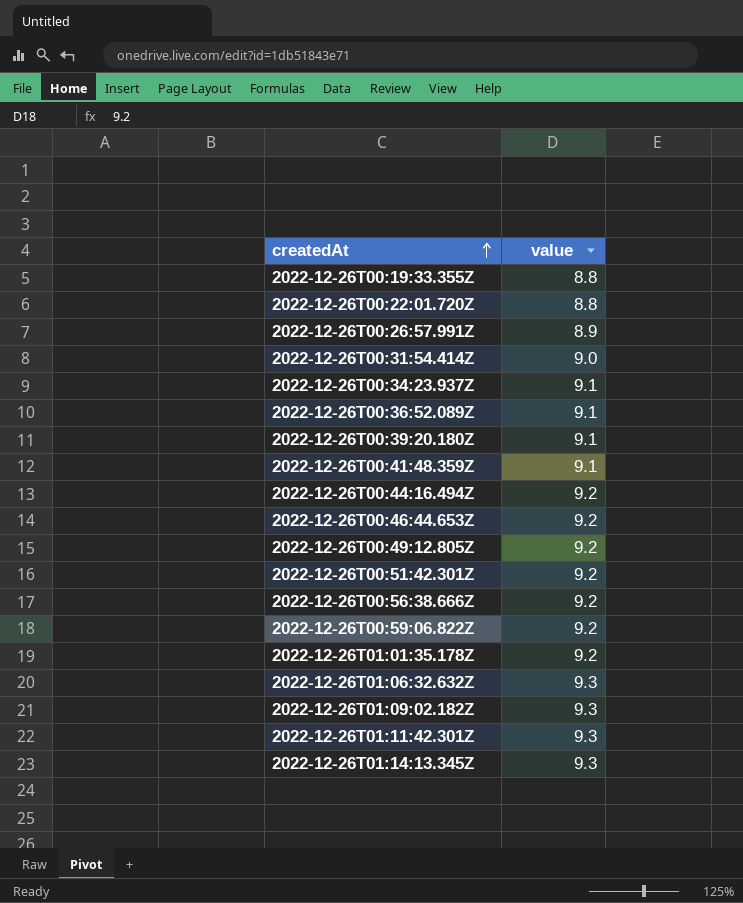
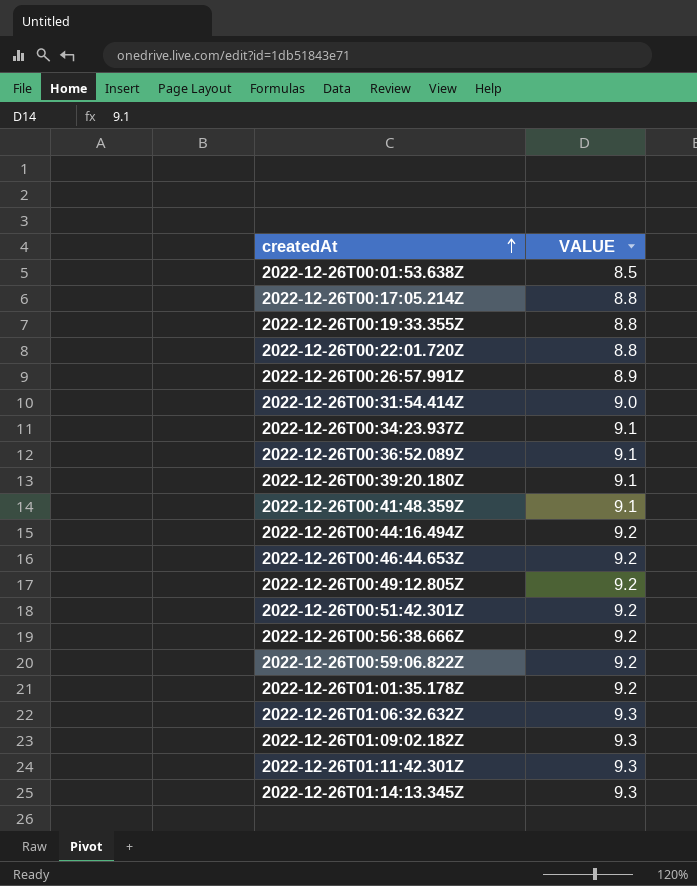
column name: value -> VALUE
row 2022-12-26T00:01:53.638Z: none -> 8.5
row 2022-12-26T00:17:05.214Z: none -> 8.8

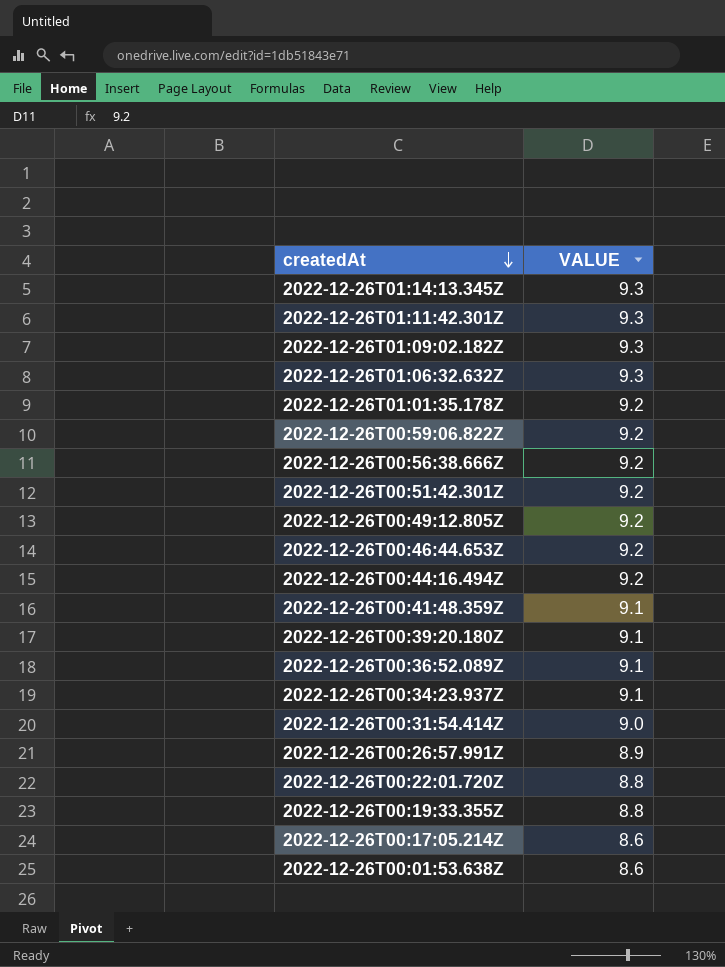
row order: createdAt ascending -> createdAt descending
2022-12-26T00:17:05.214Z | VALUE: 8.8 -> 8.6
2022-12-26T00:01:53.638Z | VALUE: 8.5 -> 8.6

